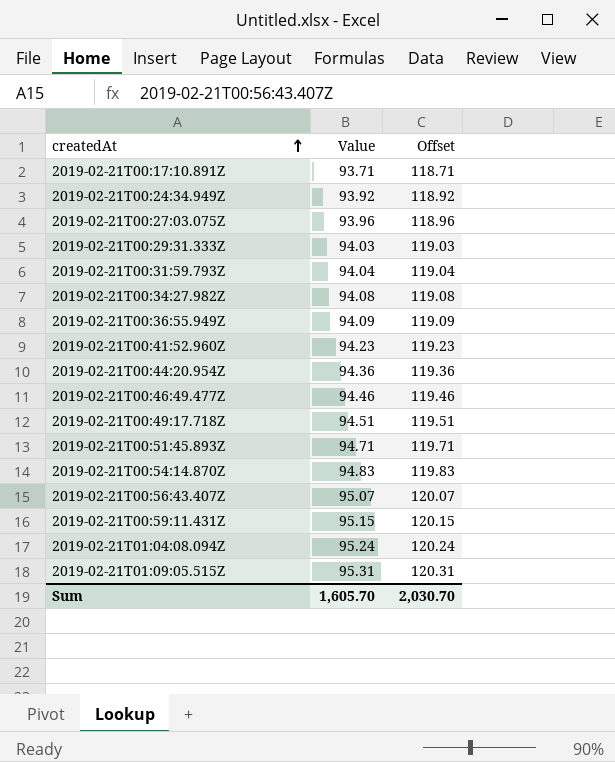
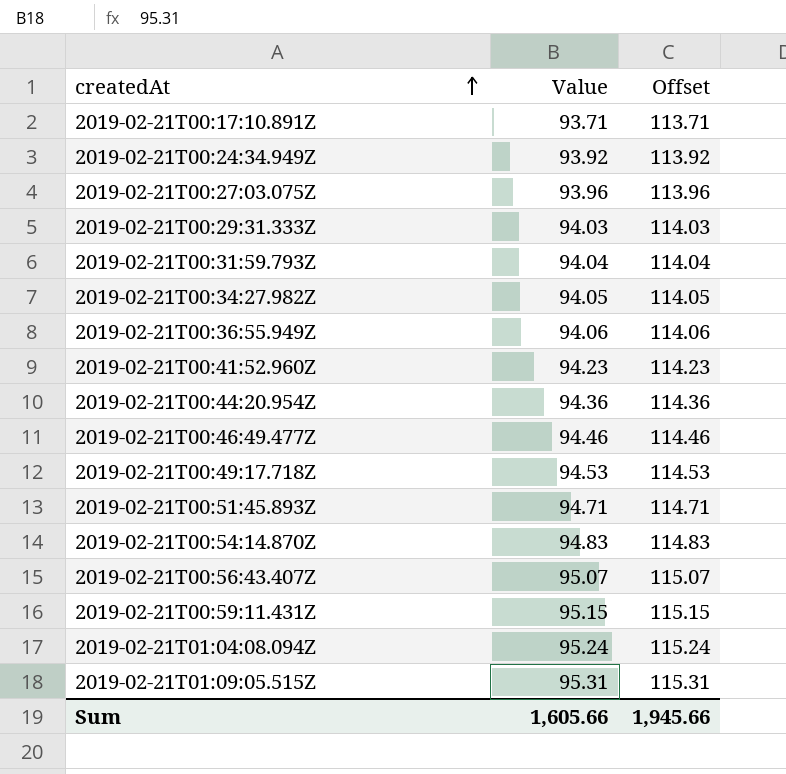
column Offset | formula: [Value] + 25 -> [Value] + 20
2019-02-21T00:34:27.982Z | Value: 94.08 -> 94.05
2019-02-21T00:36:55.949Z | Value: 94.09 -> 94.06
2019-02-21T00:49:17.718Z | Value: 94.51 -> 94.53
Sum | Value: 1,605.70 -> 1,605.66
Sum | Offset: 2,030.70 -> 1,945.66

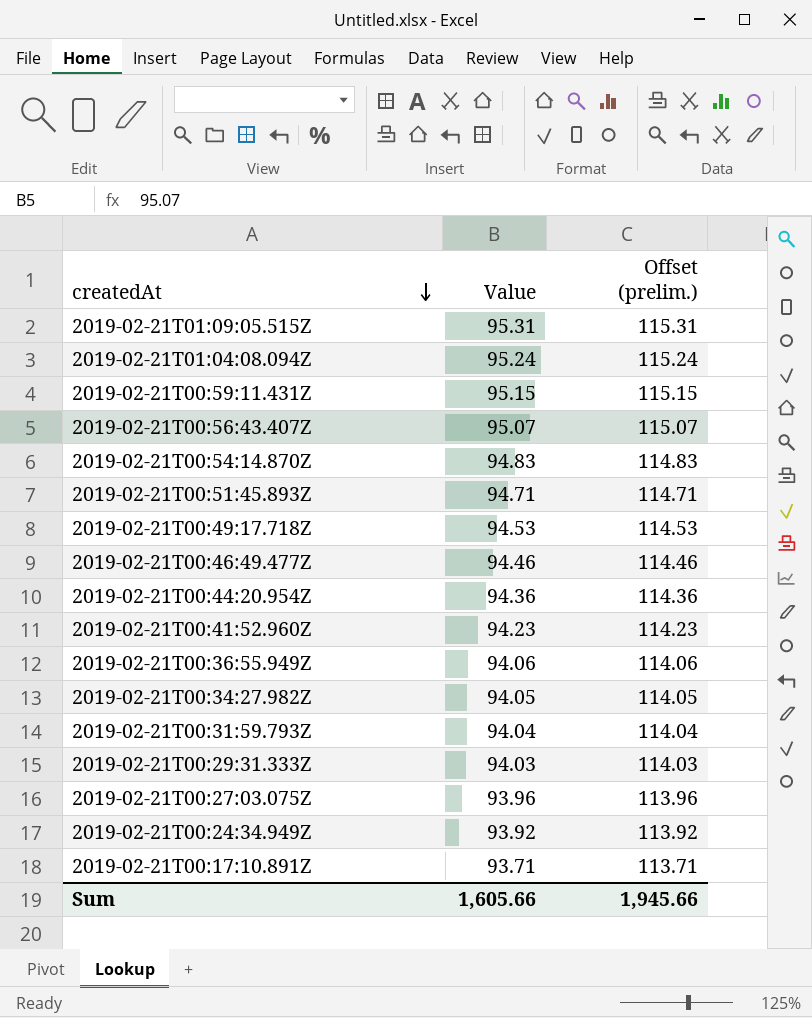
row order: createdAt ascending -> createdAt descending
column name: Offset -> Offset (prelim.)

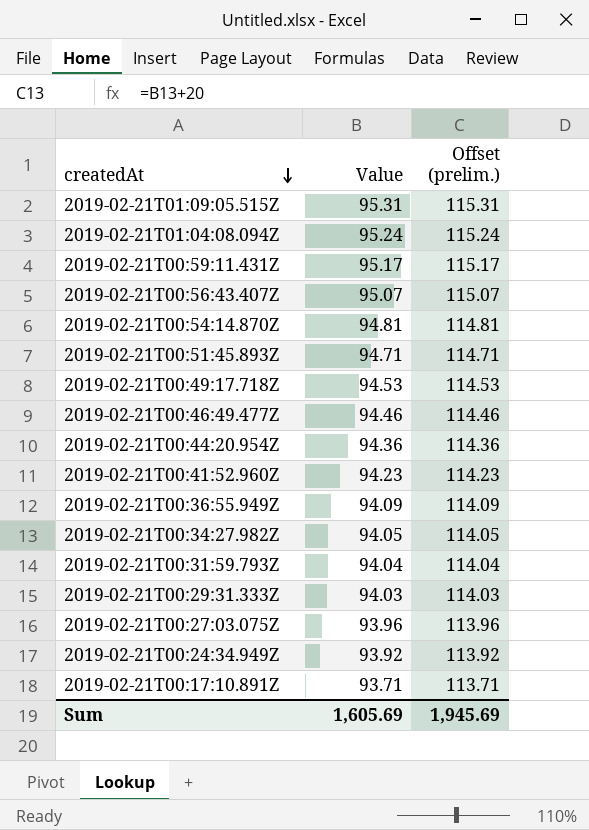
2019-02-21T00:59:11.431Z | Value: 95.15 -> 95.17
2019-02-21T00:59:11.431Z | Offset (prelim.): 115.15 -> 115.17
2019-02-21T00:54:14.870Z | Value: 94.83 -> 94.81
2019-02-21T00:54:14.870Z | Offset (prelim.): 114.83 -> 114.81
2019-02-21T00:36:55.949Z | Value: 94.06 -> 94.09
2019-02-21T00:36:55.949Z | Offset (prelim.): 114.06 -> 114.09
Sum | Value: 1,605.66 -> 1,605.69
Sum | Offset (prelim.): 1,945.66 -> 1,945.69

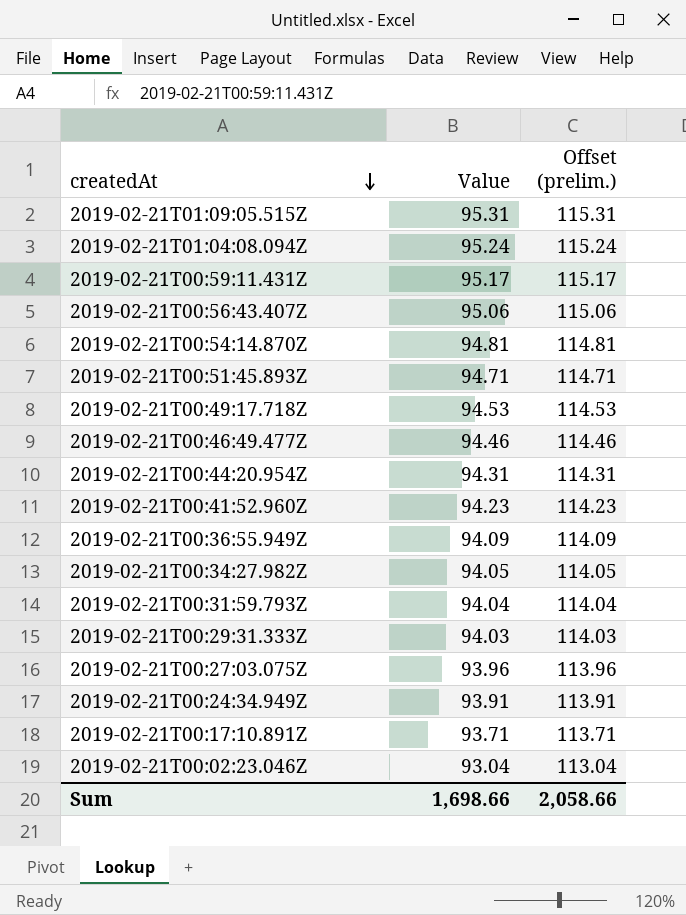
2019-02-21T00:56:43.407Z | Value: 95.07 -> 95.06
2019-02-21T00:56:43.407Z | Offset (prelim.): 115.07 -> 115.06
2019-02-21T00:44:20.954Z | Value: 94.36 -> 94.31
2019-02-21T00:44:20.954Z | Offset (prelim.): 114.36 -> 114.31
2019-02-21T00:24:34.949Z | Value: 93.92 -> 93.91
2019-02-21T00:24:34.949Z | Offset (prelim.): 113.92 -> 113.91
row 2019-02-21T00:02:23.046Z: none -> 93.04 | 113.04
Sum | Value: 1,605.69 -> 1,698.66
Sum | Offset (prelim.): 1,945.69 -> 2,058.66

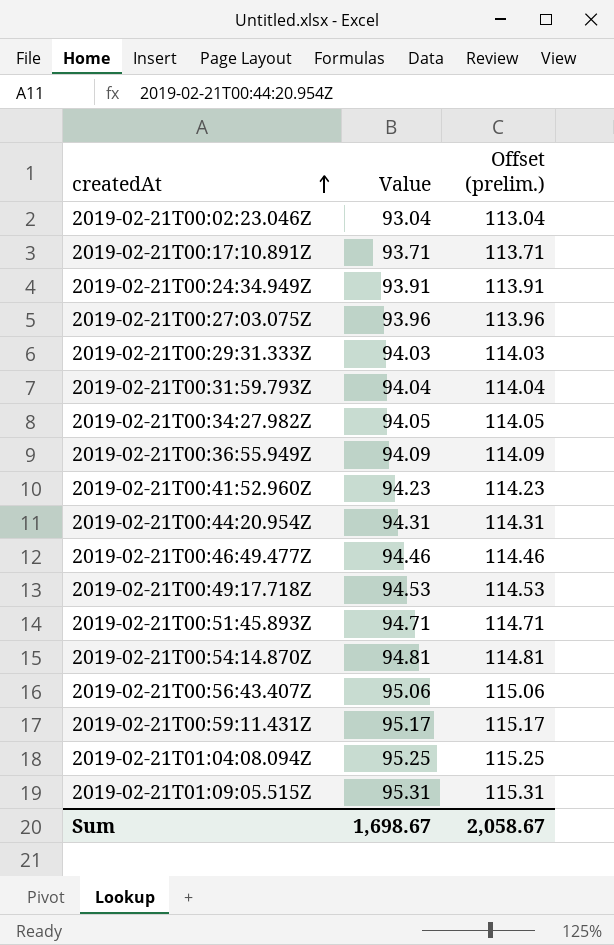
row order: createdAt descending -> createdAt ascending
2019-02-21T01:04:08.094Z | Value: 95.24 -> 95.25
2019-02-21T01:04:08.094Z | Offset (prelim.): 115.24 -> 115.25
Sum | Value: 1,698.66 -> 1,698.67
Sum | Offset (prelim.): 2,058.66 -> 2,058.67

